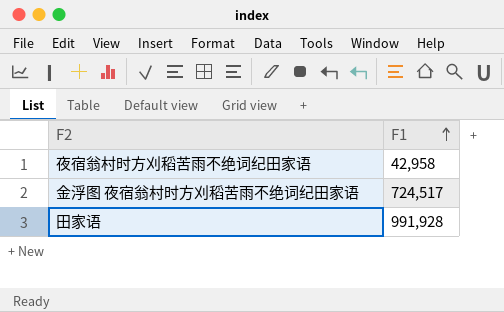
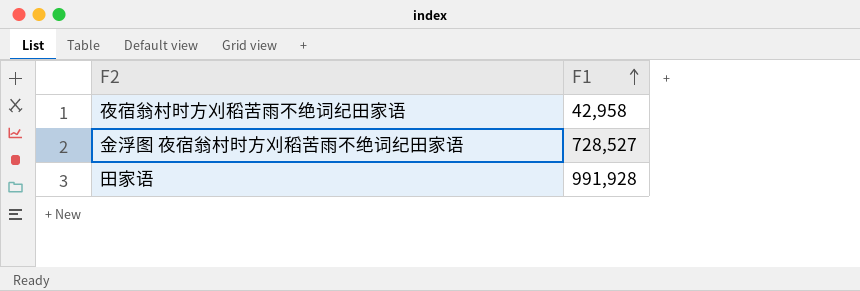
金浮图 夜宿翁村时方刈稻苦雨不绝词纪田家语 | F1: 724,517 -> 728,527

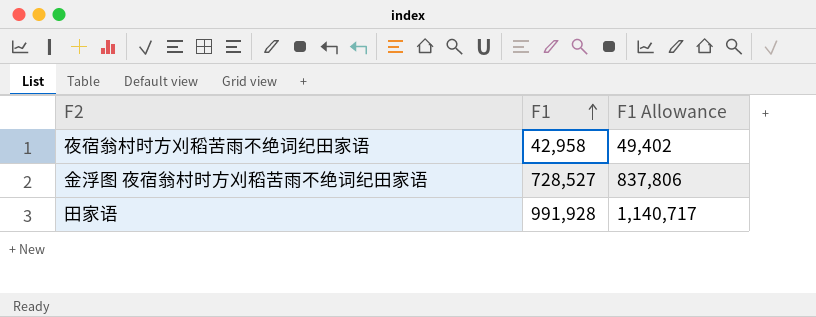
column F1 Allowance | formula: none -> [F1] * 1.15

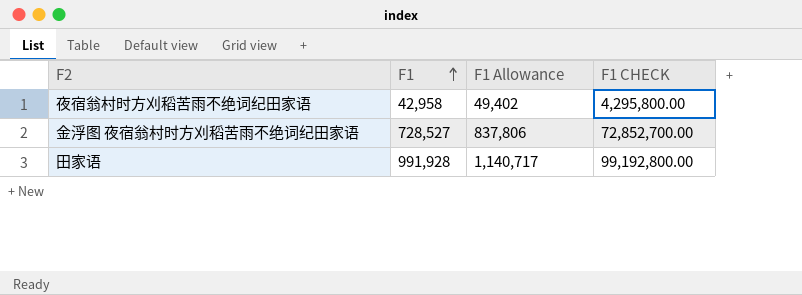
column F1 CHECK | formula: none -> [F1] * 100

